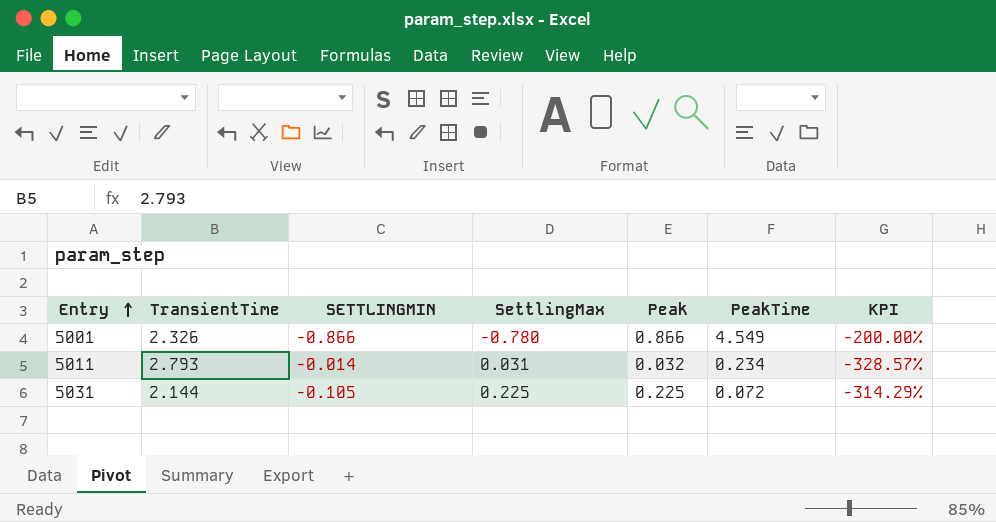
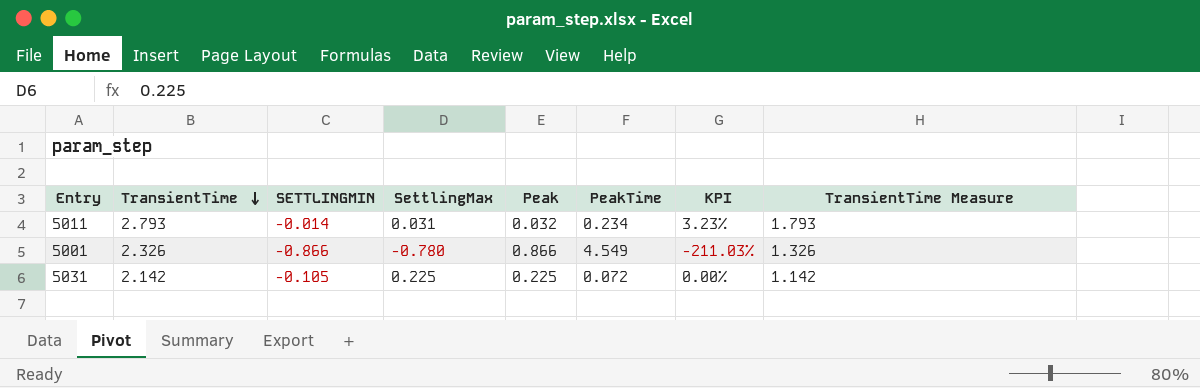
row order: Entry ascending -> TransientTime descending
column KPI | formula: ([Peak] - [SETTLINGMIN]) / [SETTLINGMIN] -> ([Peak] - [SettlingMax]) / [SettlingMax]
column TransientTime Measure | formula: none -> [TransientTime] - 1
5031 | TransientTime: 2.144 -> 2.142

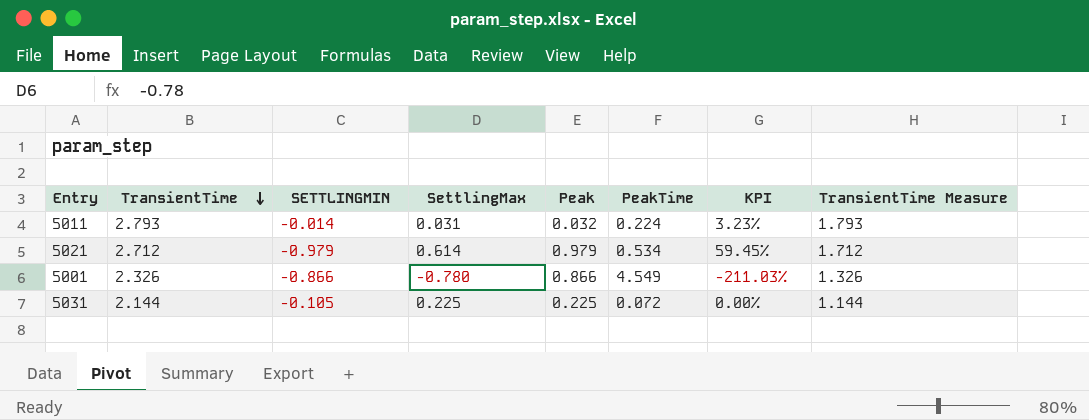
5011 | PeakTime: 0.234 -> 0.224
row 5021: none -> 2.712 | -0.979 | 0.614 | 0.979 | 0.534 | 59.45% | 1.712
5031 | TransientTime: 2.142 -> 2.144
5031 | TransientTime Measure: 1.142 -> 1.144

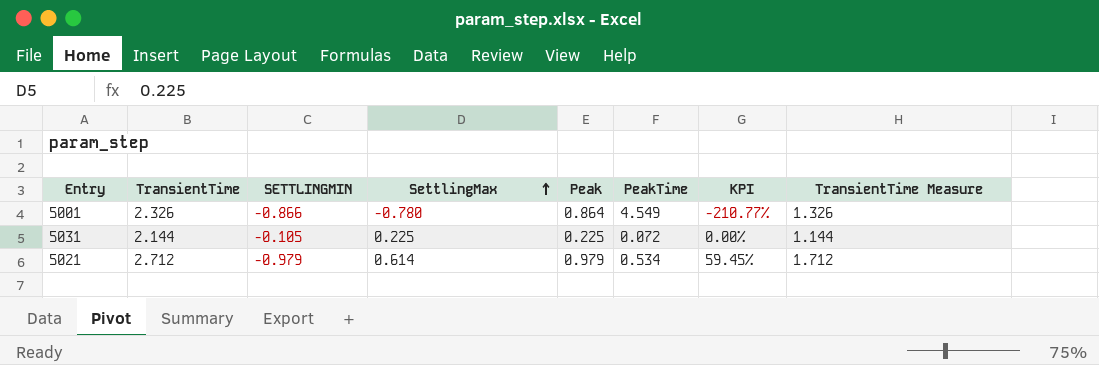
row order: TransientTime descending -> SettlingMax ascending
row 5011: 2.793 | -0.014 | 0.031 | 0.032 | 0.224 | 3.23% | 1.793 -> none
5001 | Peak: 0.866 -> 0.864
5001 | KPI: -211.03% -> -210.77%

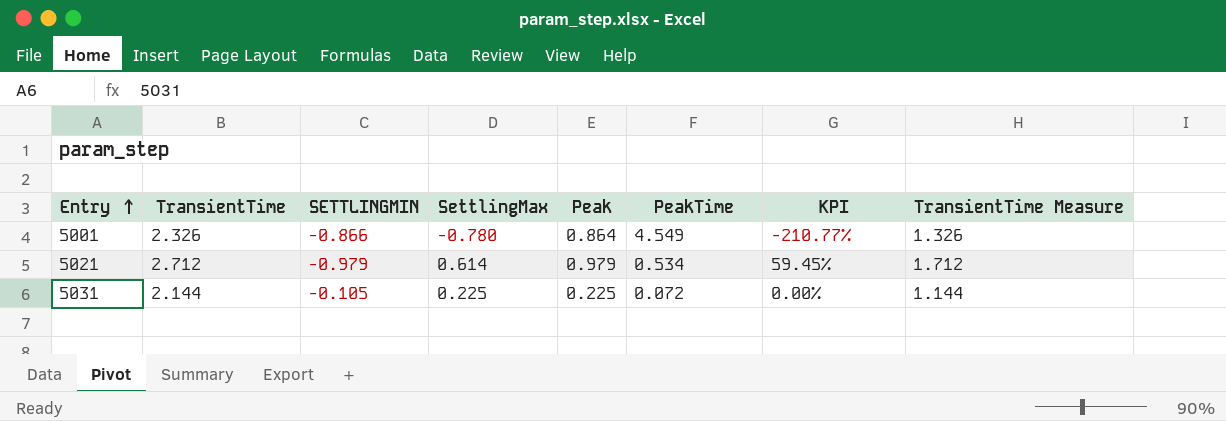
row order: SettlingMax ascending -> Entry ascending

